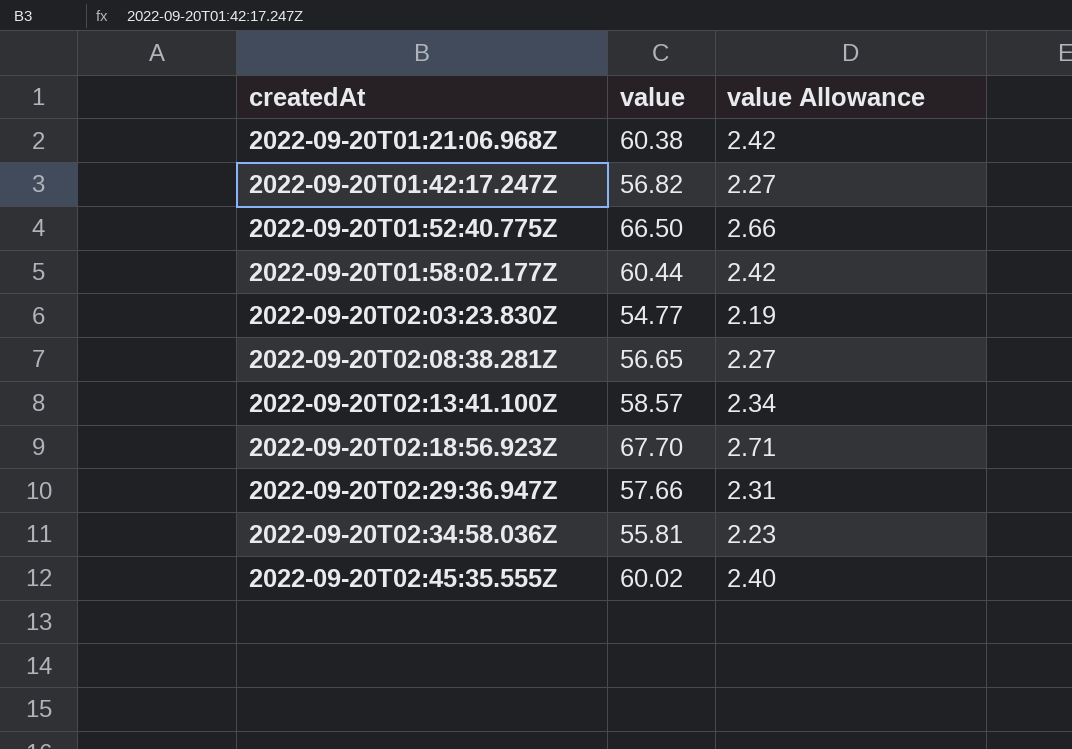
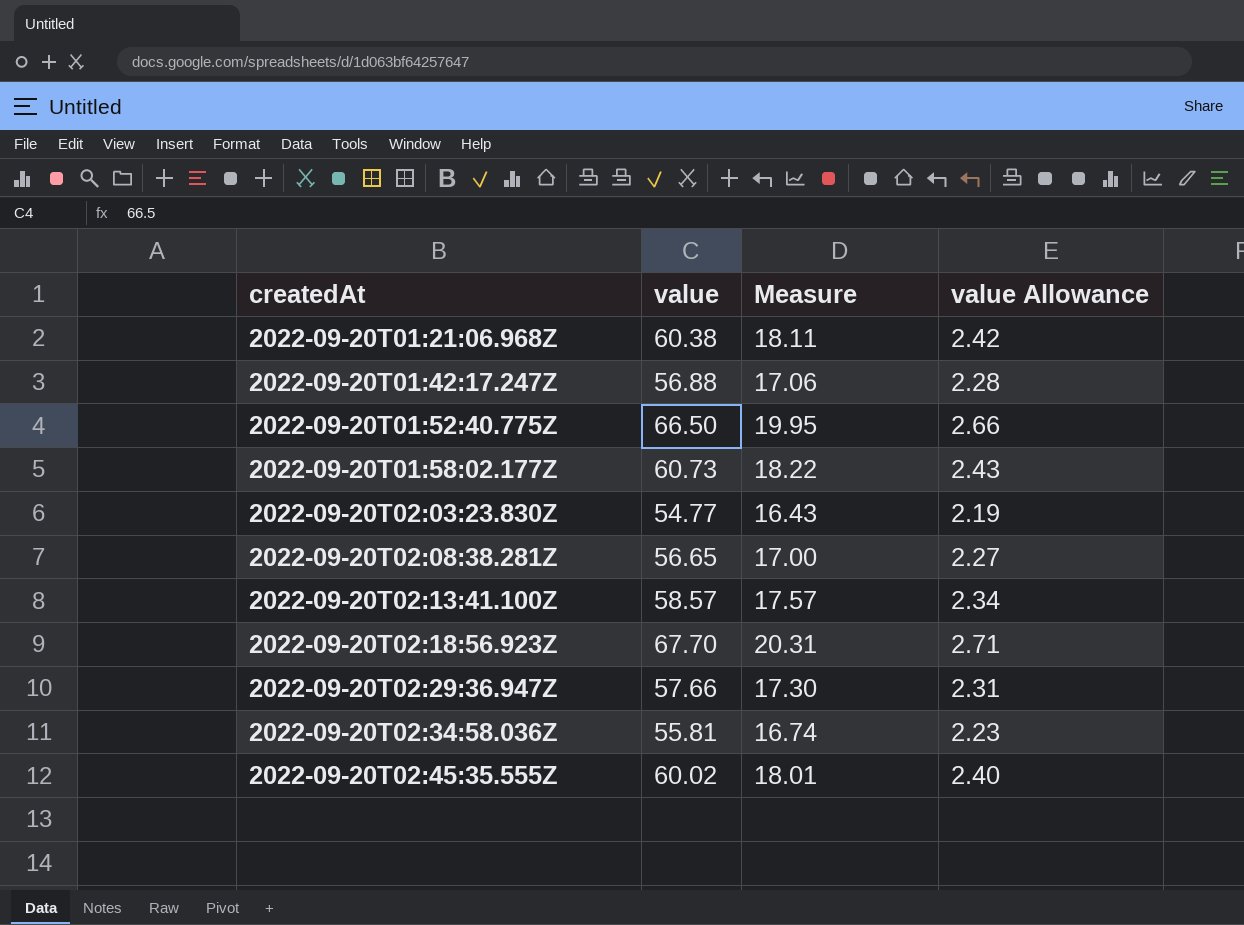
column Measure | formula: none -> [value] * 0.3
2022-09-20T01:42:17.247Z | value: 56.82 -> 56.88
2022-09-20T01:42:17.247Z | value Allowance: 2.27 -> 2.28
2022-09-20T01:58:02.177Z | value: 60.44 -> 60.73
2022-09-20T01:58:02.177Z | value Allowance: 2.42 -> 2.43

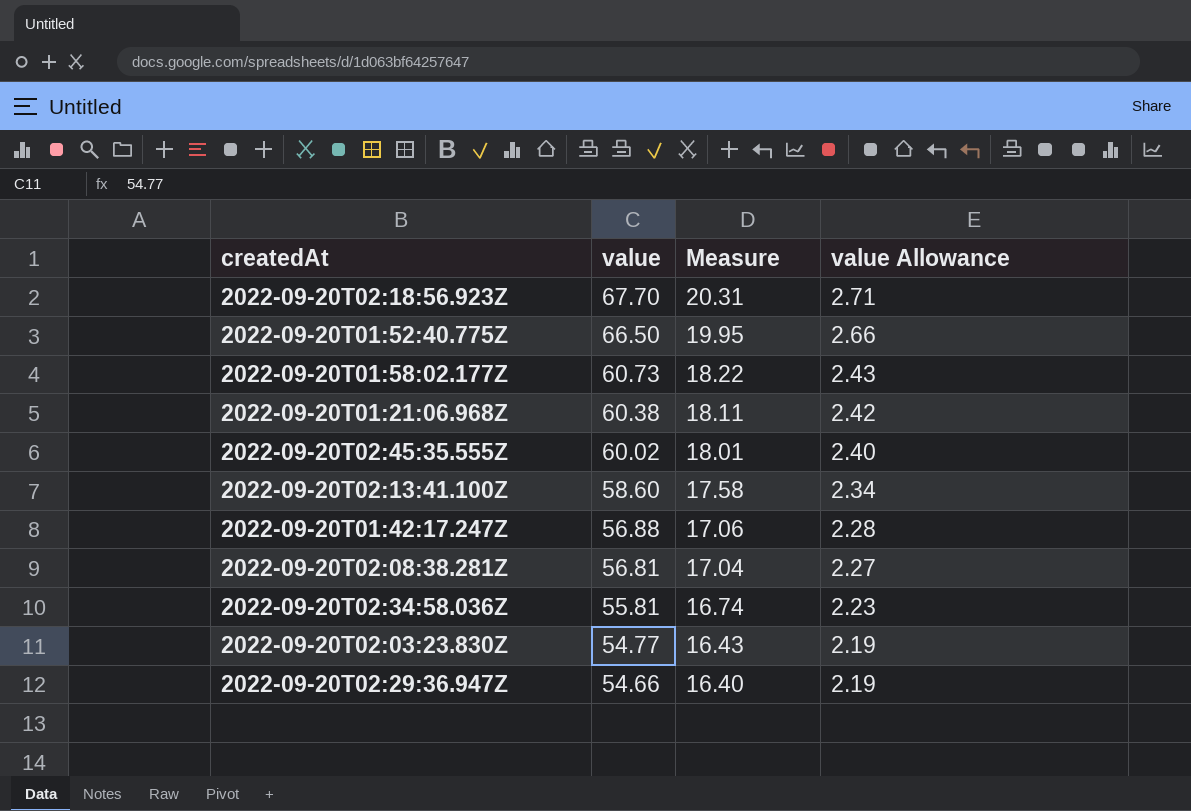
row order: createdAt ascending -> value descending
2022-09-20T02:13:41.100Z | value: 58.57 -> 58.60
2022-09-20T02:13:41.100Z | Measure: 17.57 -> 17.58
2022-09-20T02:08:38.281Z | value: 56.65 -> 56.81
2022-09-20T02:08:38.281Z | Measure: 17.00 -> 17.04
2022-09-20T02:29:36.947Z | value: 57.66 -> 54.66
2022-09-20T02:29:36.947Z | Measure: 17.30 -> 16.40
2022-09-20T02:29:36.947Z | value Allowance: 2.31 -> 2.19

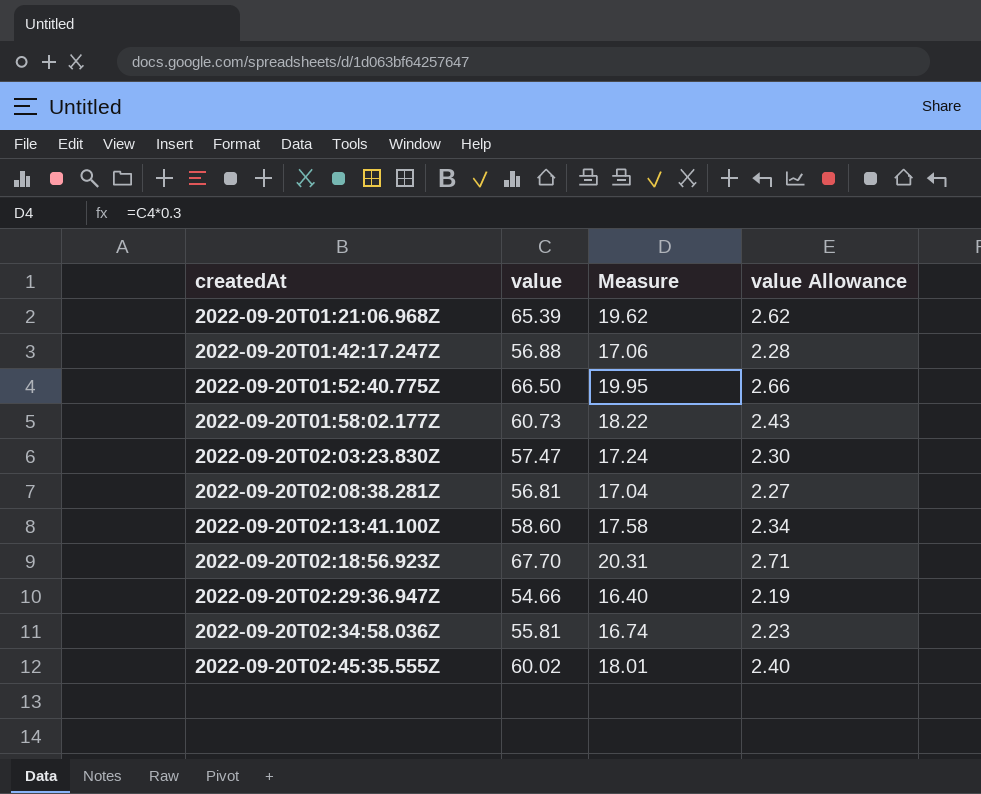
row order: value descending -> createdAt ascending
2022-09-20T01:21:06.968Z | value: 60.38 -> 65.39
2022-09-20T01:21:06.968Z | Measure: 18.11 -> 19.62
2022-09-20T01:21:06.968Z | value Allowance: 2.42 -> 2.62
2022-09-20T02:03:23.830Z | value: 54.77 -> 57.47
2022-09-20T02:03:23.830Z | Measure: 16.43 -> 17.24
2022-09-20T02:03:23.830Z | value Allowance: 2.19 -> 2.30

